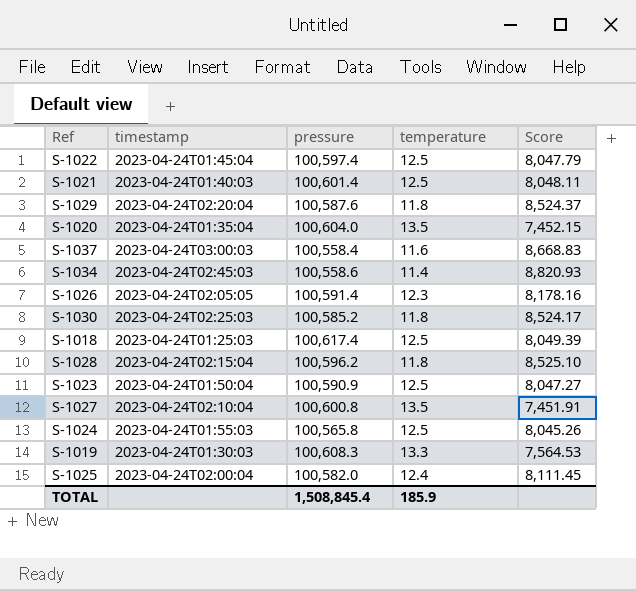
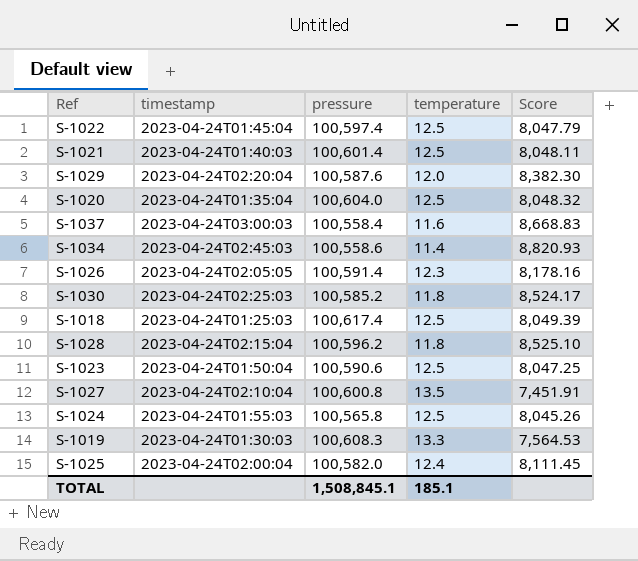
S-1029 | temperature: 11.8 -> 12.0
S-1029 | Score: 8,524.37 -> 8,382.30
S-1020 | temperature: 13.5 -> 12.5
S-1020 | Score: 7,452.15 -> 8,048.32
S-1023 | pressure: 100,590.9 -> 100,590.6
S-1023 | Score: 8,047.27 -> 8,047.25
TOTAL | pressure: 1,508,845.4 -> 1,508,845.1
TOTAL | temperature: 185.9 -> 185.1

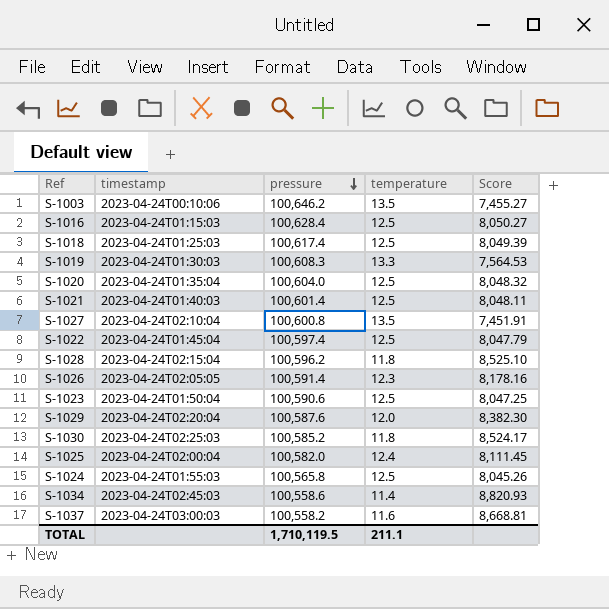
row order: none -> pressure descending
row S-1003: none -> 2023-04-24T00:10:06 | 100,646.2 | 13.5 | 7,455.27
row S-1016: none -> 2023-04-24T01:15:03 | 100,628.4 | 12.5 | 8,050.27
S-1037 | pressure: 100,558.4 -> 100,558.2
S-1037 | Score: 8,668.83 -> 8,668.81
TOTAL | pressure: 1,508,845.1 -> 1,710,119.5
TOTAL | temperature: 185.1 -> 211.1

